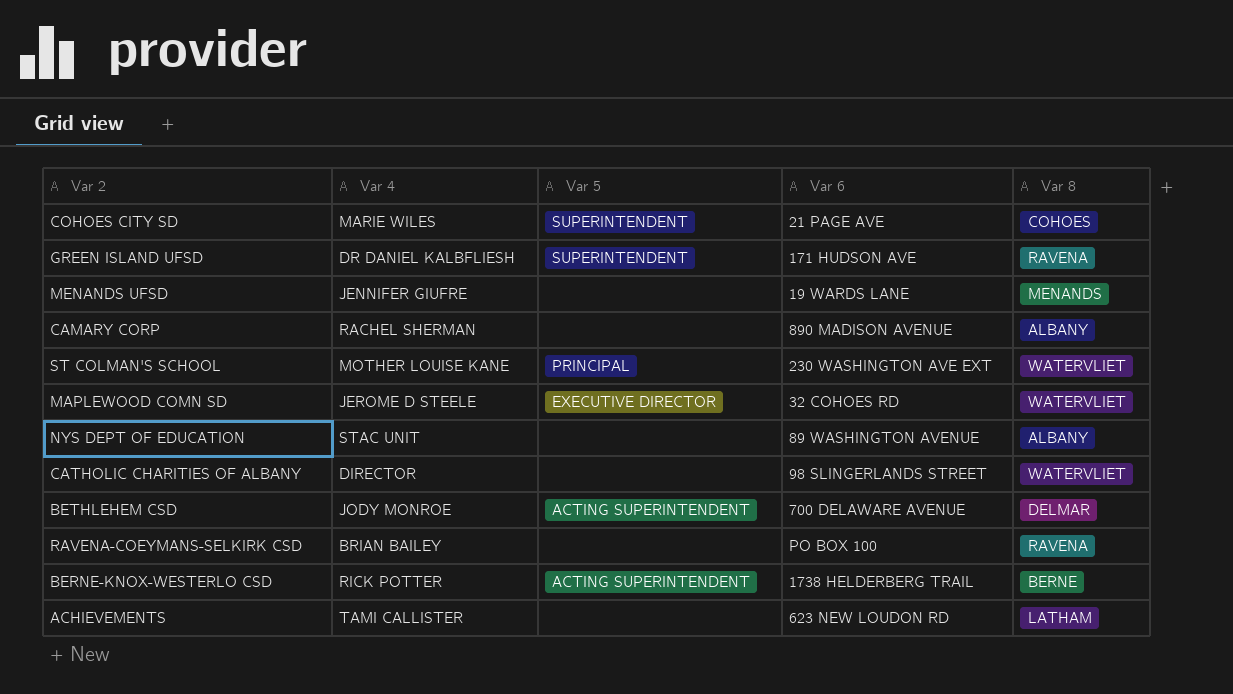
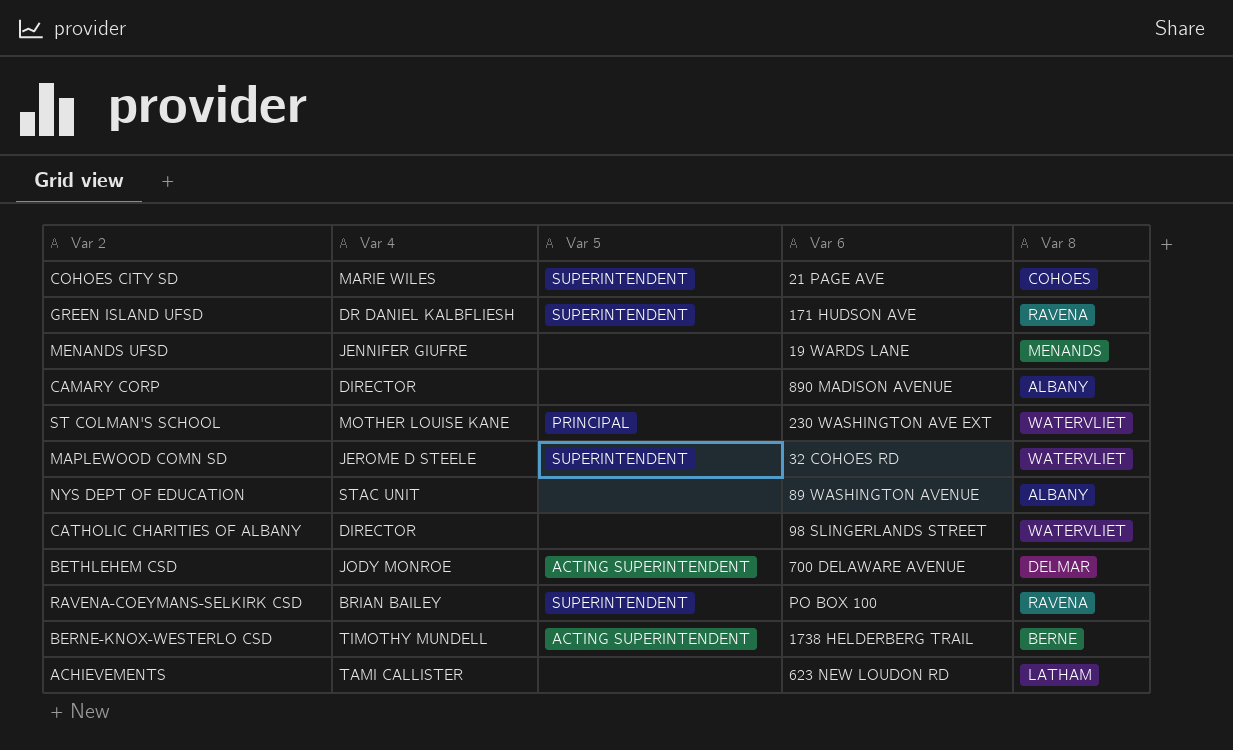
CAMARY CORP | Var 4: RACHEL SHERMAN -> DIRECTOR
MAPLEWOOD COMN SD | Var 5: EXECUTIVE DIRECTOR -> SUPERINTENDENT
RAVENA-COEYMANS-SELKIRK CSD | Var 5: none -> SUPERINTENDENT
BERNE-KNOX-WESTERLO CSD | Var 4: RICK POTTER -> TIMOTHY MUNDELL

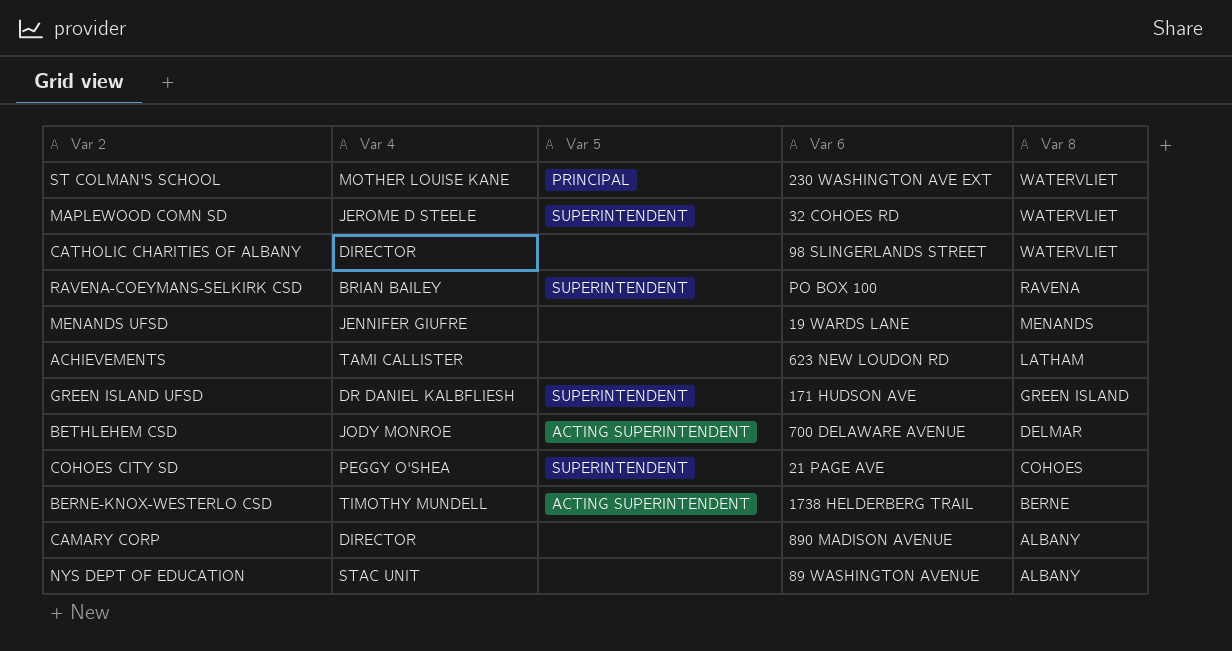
row order: none -> Var 8 descending
GREEN ISLAND UFSD | Var 8: RAVENA -> GREEN ISLAND
COHOES CITY SD | Var 4: MARIE WILES -> PEGGY O'SHEA

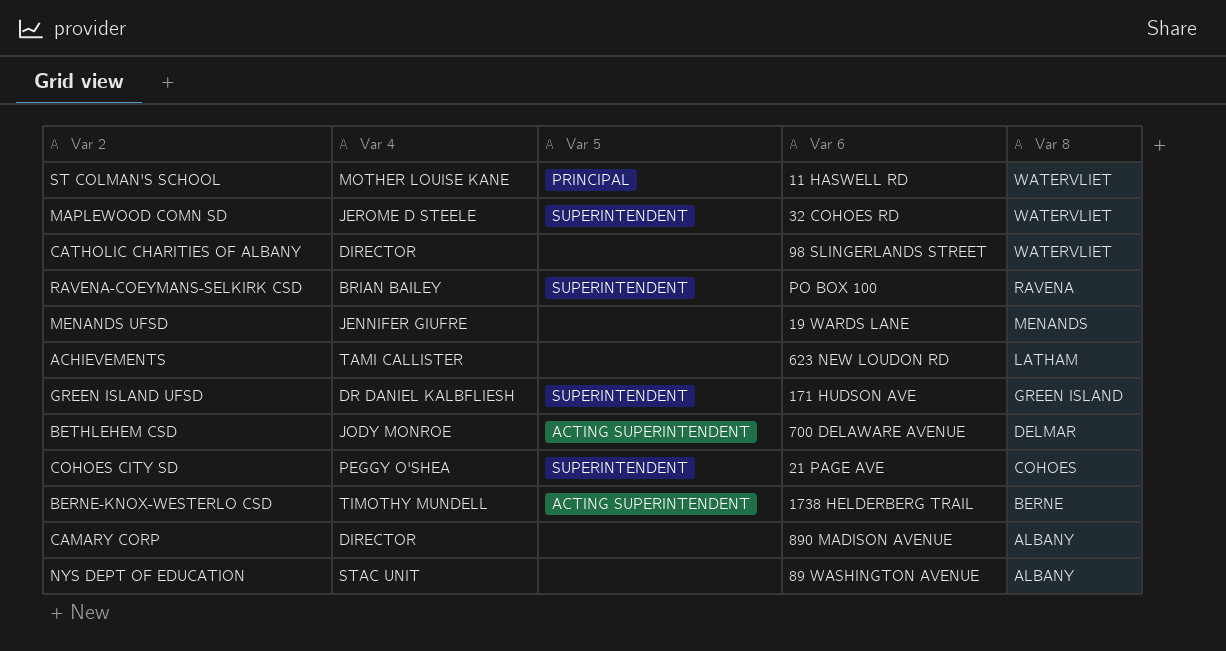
ST COLMAN'S SCHOOL | Var 6: 230 WASHINGTON AVE EXT -> 11 HASWELL RD

